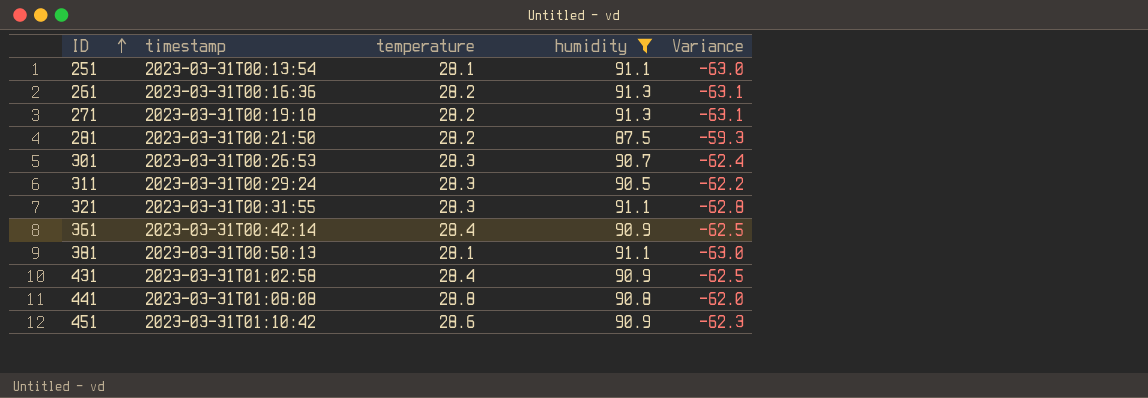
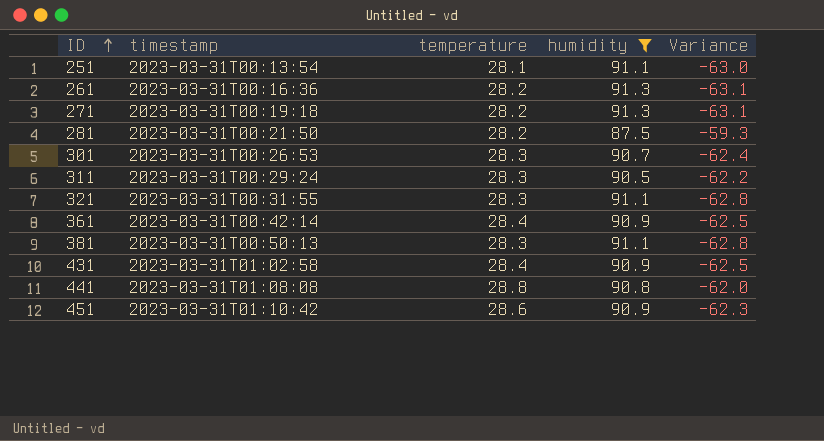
381 | temperature: 28.1 -> 28.3
381 | Variance: -63.0 -> -62.8

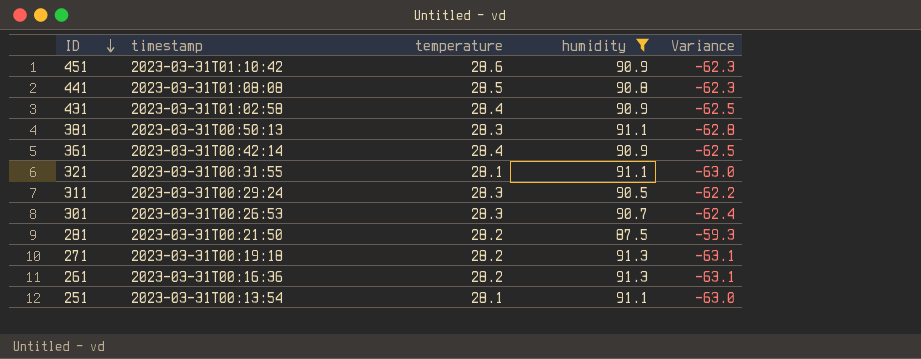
row order: ID ascending -> ID descending
441 | temperature: 28.8 -> 28.5
441 | Variance: -62.0 -> -62.3
321 | temperature: 28.3 -> 28.1
321 | Variance: -62.8 -> -63.0

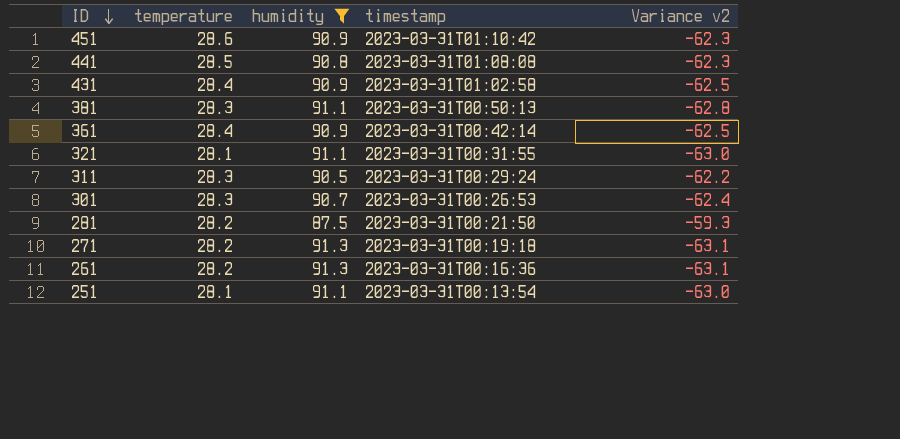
column timestamp | position: 2 -> 4
column name: Variance -> Variance v2

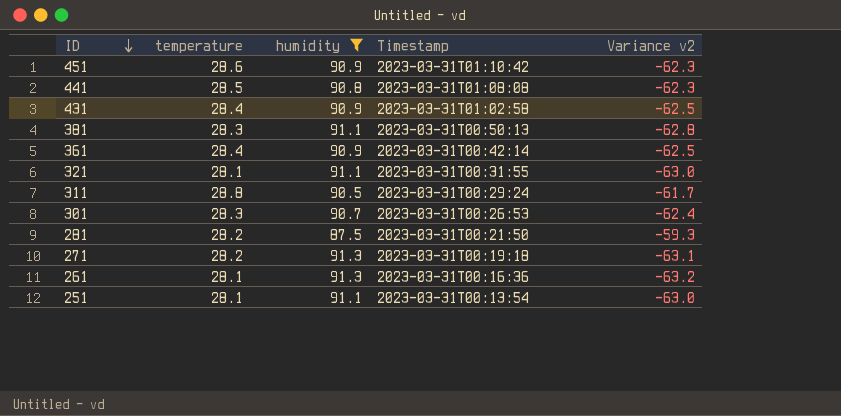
column name: timestamp -> Timestamp
311 | temperature: 28.3 -> 28.8
311 | Variance v2: -62.2 -> -61.7
261 | temperature: 28.2 -> 28.1
261 | Variance v2: -63.1 -> -63.2

